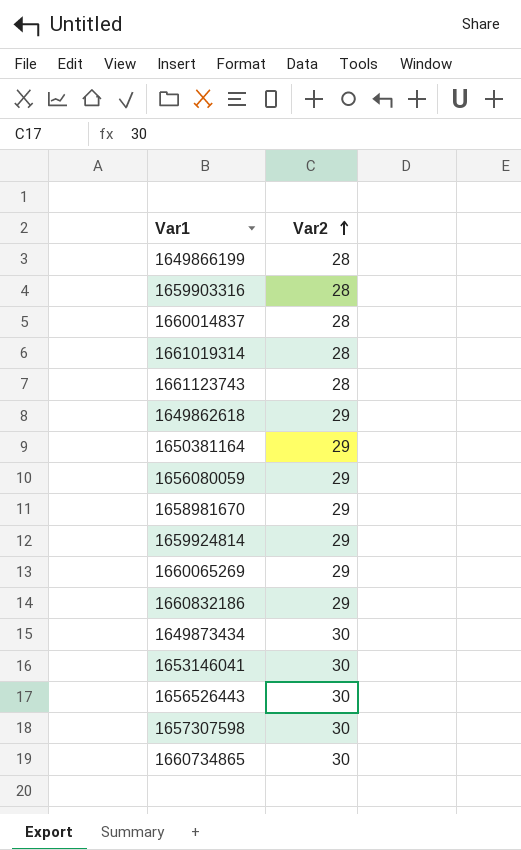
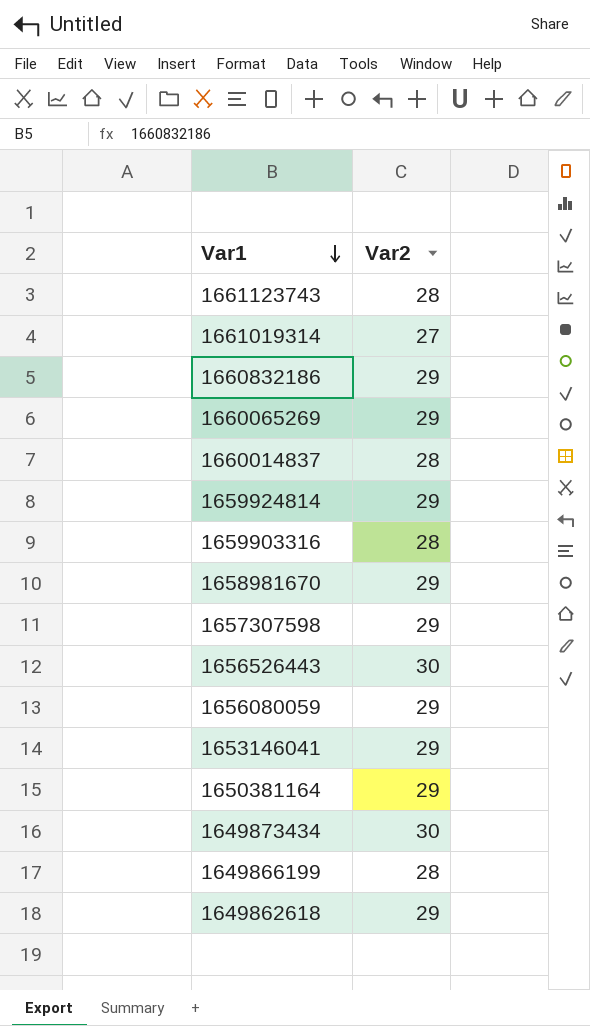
row order: Var2 ascending -> Var1 descending
row 1660734865: 30 -> none
1661019314 | Var2: 28 -> 27
1657307598 | Var2: 30 -> 29
1653146041 | Var2: 30 -> 29

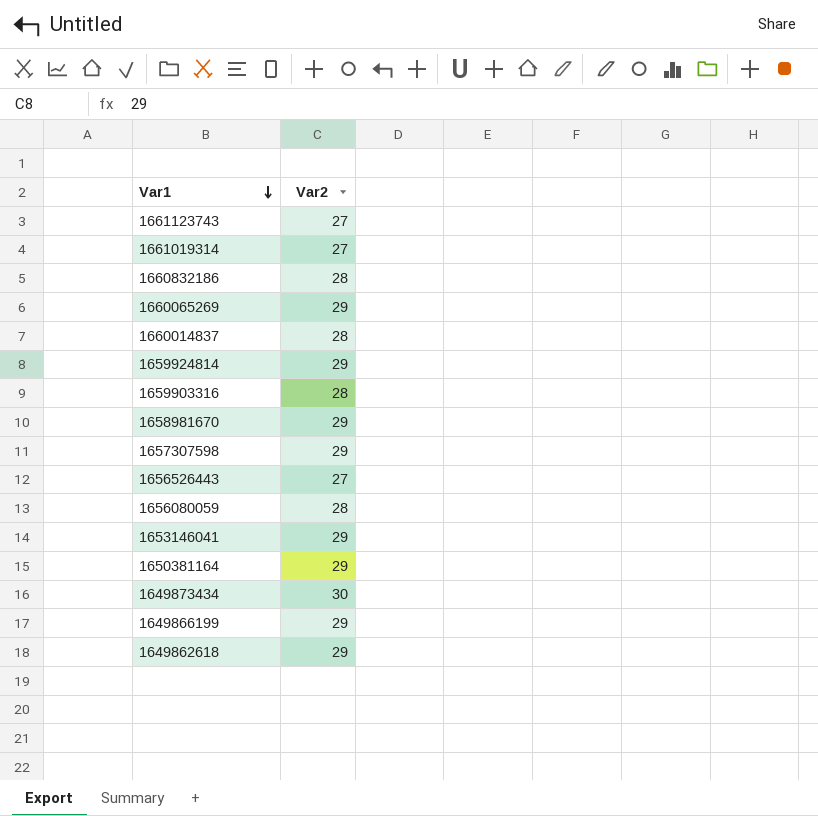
1661123743 | Var2: 28 -> 27
1660832186 | Var2: 29 -> 28
1656526443 | Var2: 30 -> 27
1656080059 | Var2: 29 -> 28
1649866199 | Var2: 28 -> 29

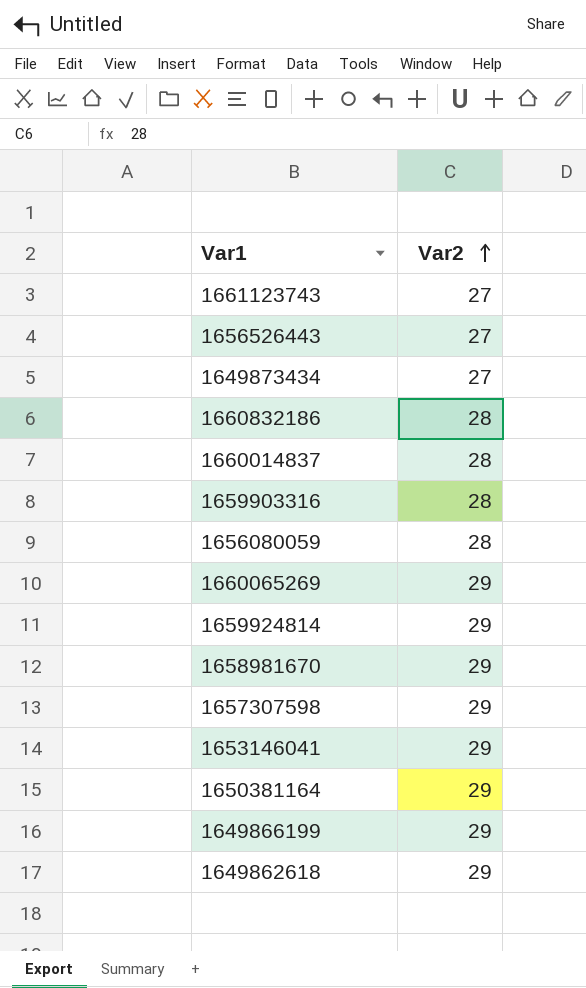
row order: Var1 descending -> Var2 ascending
row 1661019314: 27 -> none
1649873434 | Var2: 30 -> 27

